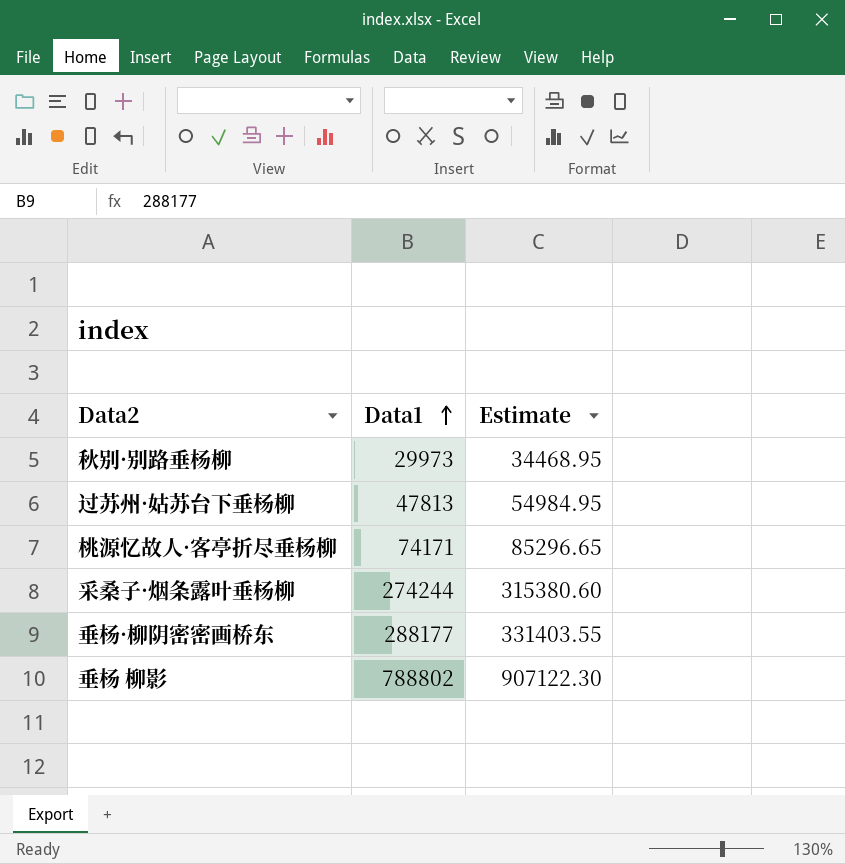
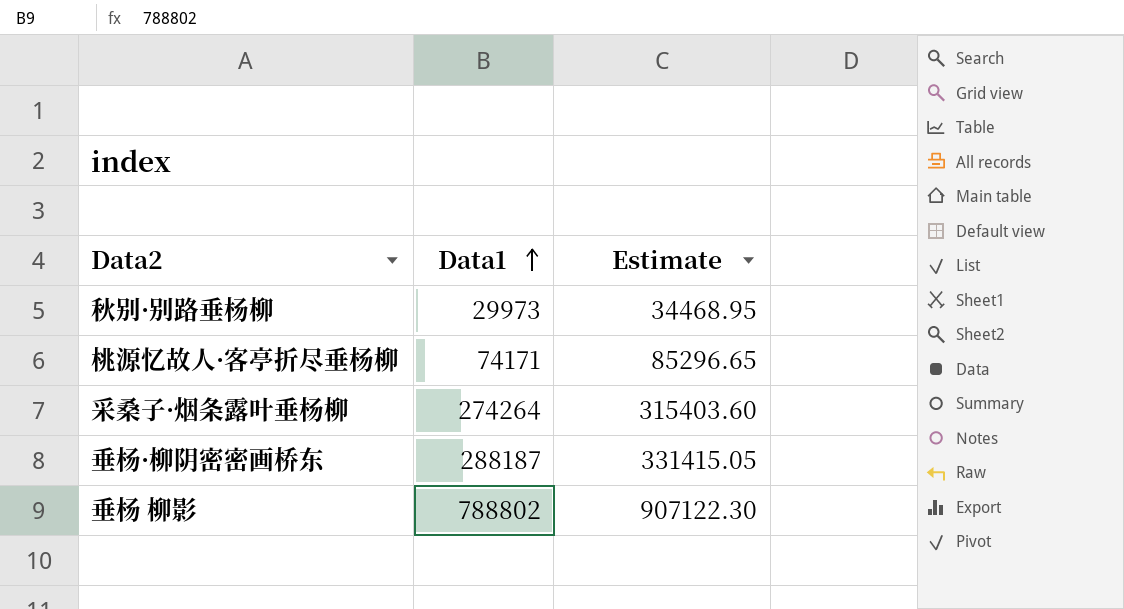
row 过苏州·姑苏台下垂杨柳: 47813 | 54984.95 -> none
采桑子·烟条露叶垂杨柳 | Data1: 274244 -> 274264
采桑子·烟条露叶垂杨柳 | Estimate: 315380.60 -> 315403.60
垂杨·柳阴密密画桥东 | Data1: 288177 -> 288187
垂杨·柳阴密密画桥东 | Estimate: 331403.55 -> 331415.05

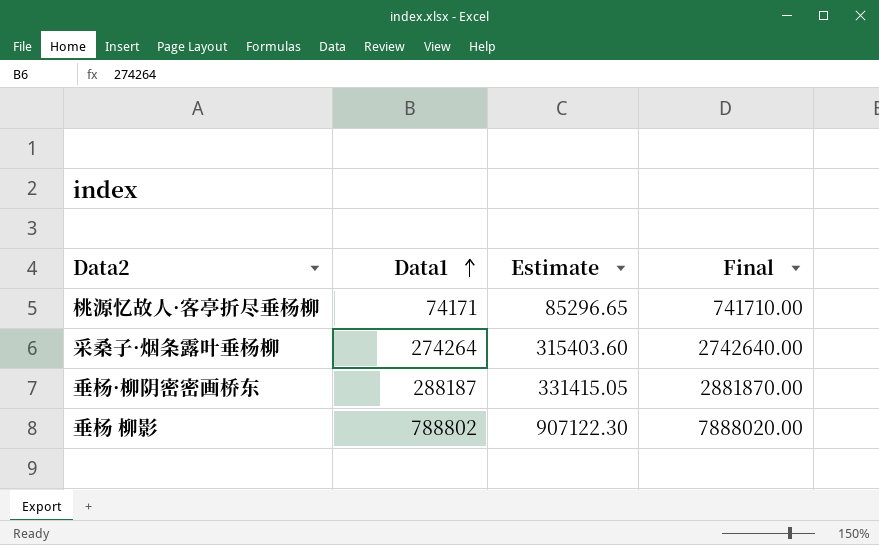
column Final | formula: none -> [Data1] * 10
row 秋别·别路垂杨柳: 29973 | 34468.95 -> none

